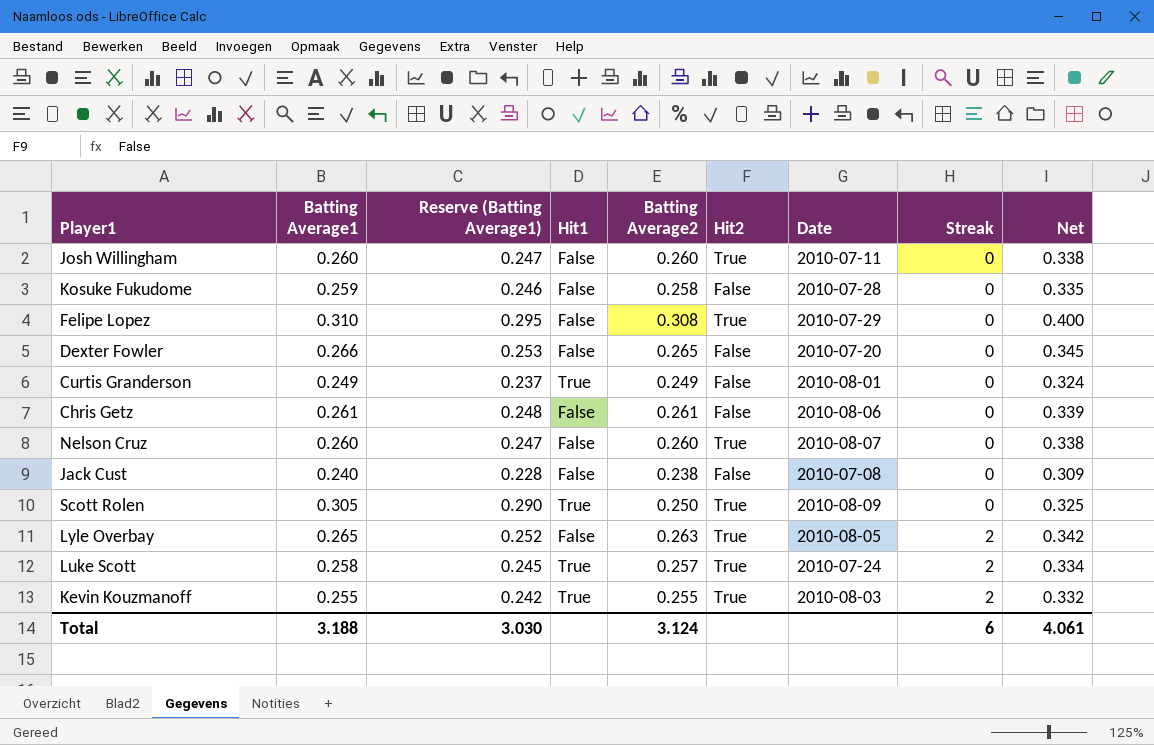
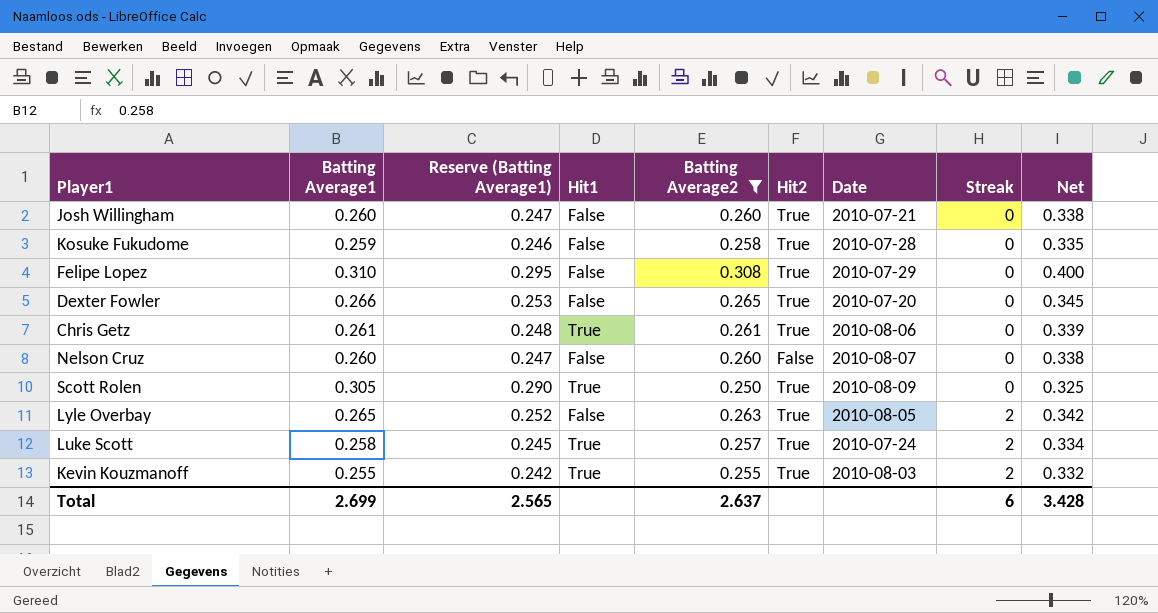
filter: none -> Batting Average2 >= 0.250
Josh Willingham | Date: 2010-07-11 -> 2010-07-21
Kosuke Fukudome | Hit2: False -> True
Dexter Fowler | Hit2: False -> True
Chris Getz | Hit1: False -> True
Chris Getz | Hit2: False -> True
Nelson Cruz | Hit2: True -> False
Total | Batting Average1: 3.188 -> 2.699
Total | Reserve (Batting Average1): 3.030 -> 2.565
Total | Batting Average2: 3.124 -> 2.637
Total | Net: 4.061 -> 3.428

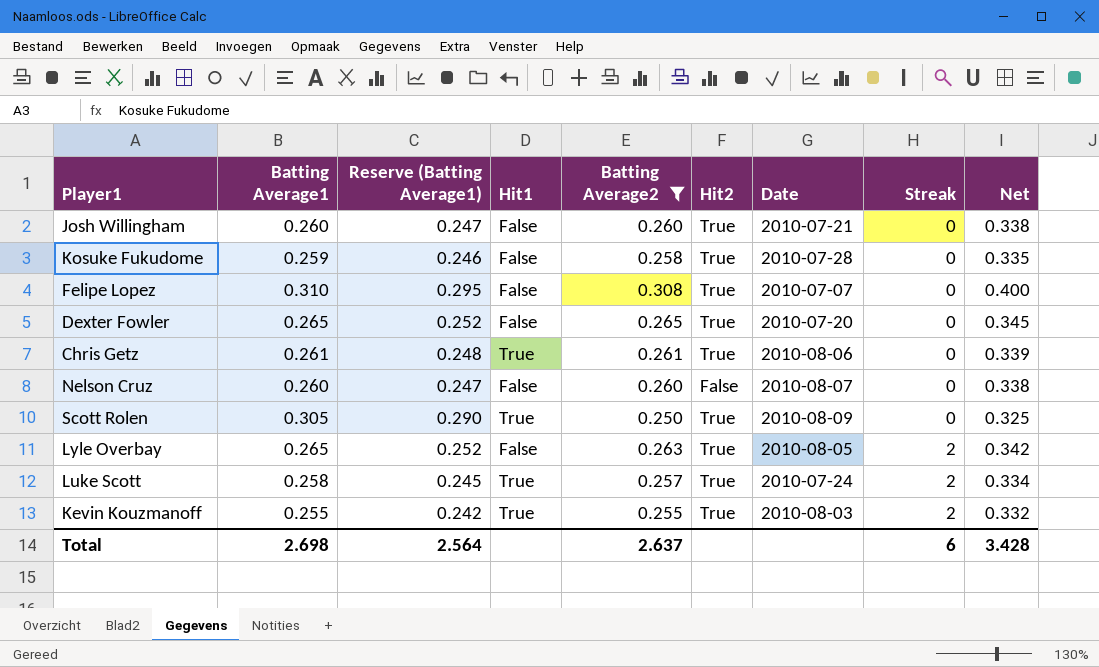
Felipe Lopez | Date: 2010-07-29 -> 2010-07-07
Dexter Fowler | Batting Average1: 0.266 -> 0.265
Dexter Fowler | Reserve (Batting Average1): 0.253 -> 0.252
Total | Batting Average1: 2.699 -> 2.698
Total | Reserve (Batting Average1): 2.565 -> 2.564

